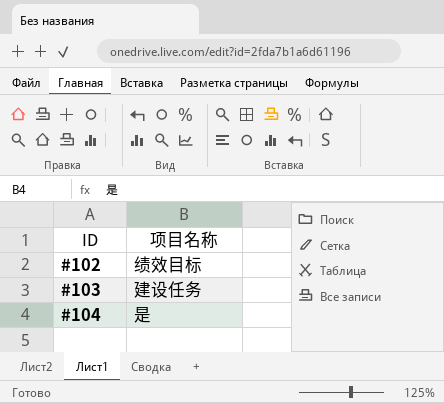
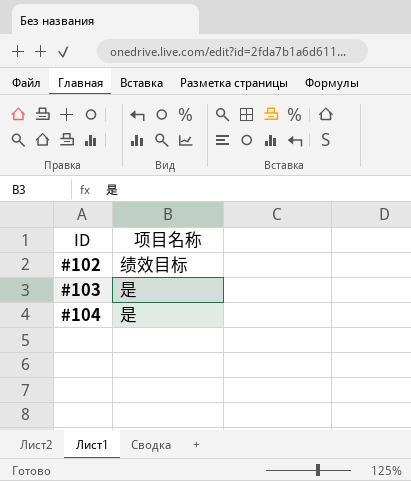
#103 | 项目名称: 建设任务 -> 是

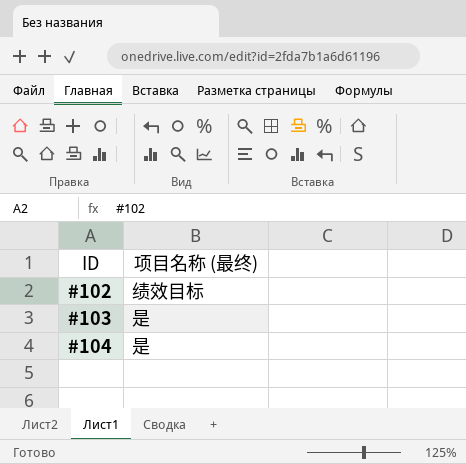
column name: 项目名称 -> 项目名称 (最终)

